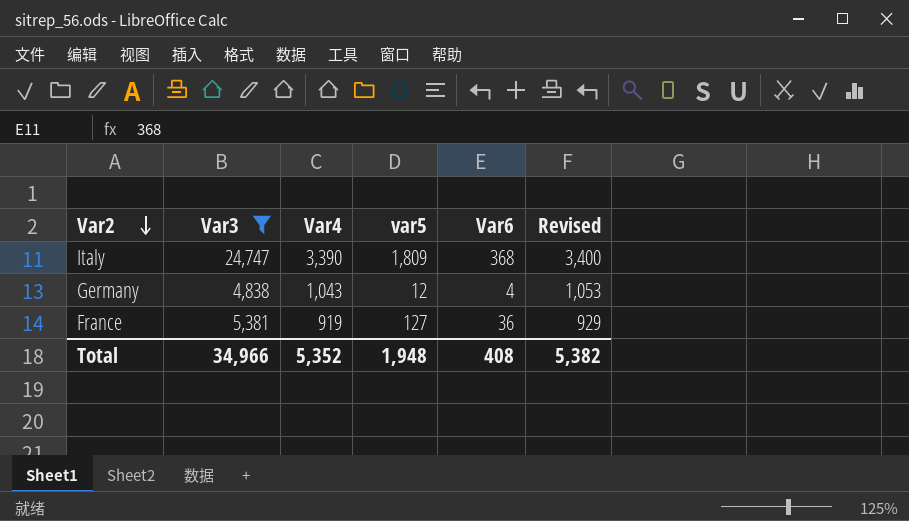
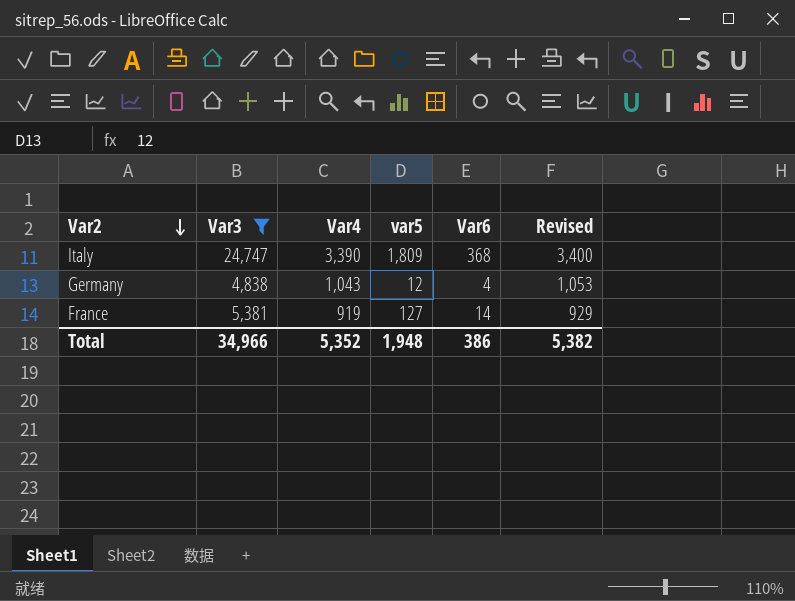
France | Var6: 36 -> 14
Total | Var6: 408 -> 386

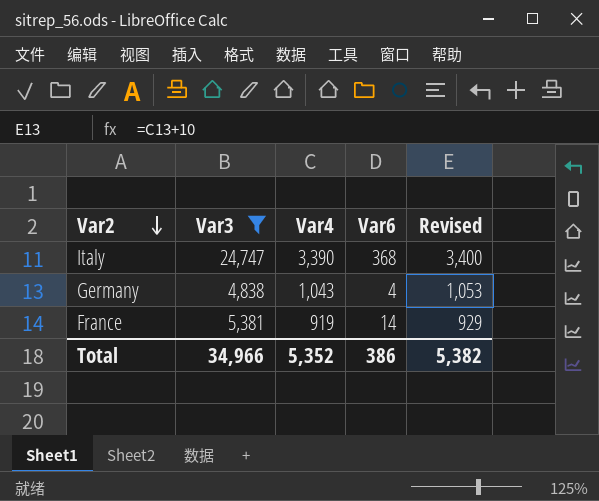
column var5 | position: 4 -> none

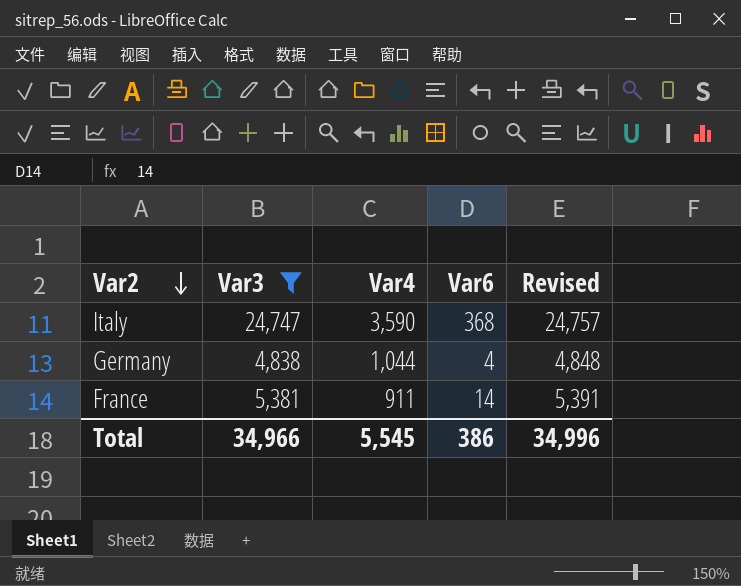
column Revised | formula: [Var4] + 10 -> [Var3] + 10
Italy | Var4: 3,390 -> 3,590
Germany | Var4: 1,043 -> 1,044
France | Var4: 919 -> 911
Total | Var4: 5,352 -> 5,545
Total | Revised: 5,382 -> 34,996

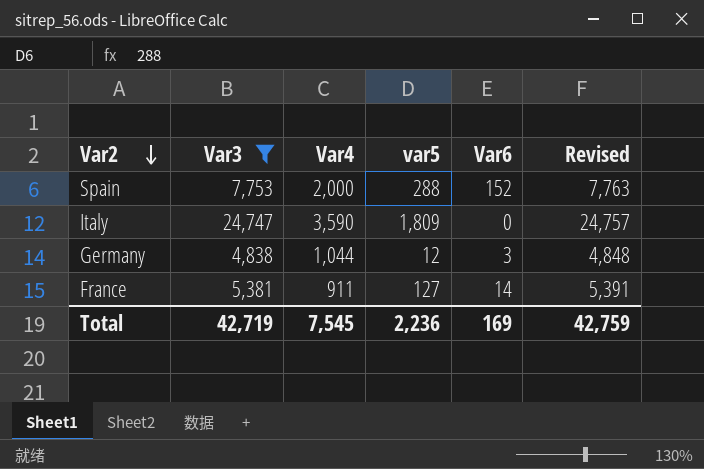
column var5 | position: none -> 4
row Spain: none -> 7,753 | 2,000 | 288 | 152 | 7,763
Italy | Var6: 368 -> 0
Germany | Var6: 4 -> 3
Total | Var3: 34,966 -> 42,719
Total | Var4: 5,545 -> 7,545
Total | Var6: 386 -> 169
Total | Revised: 34,996 -> 42,759

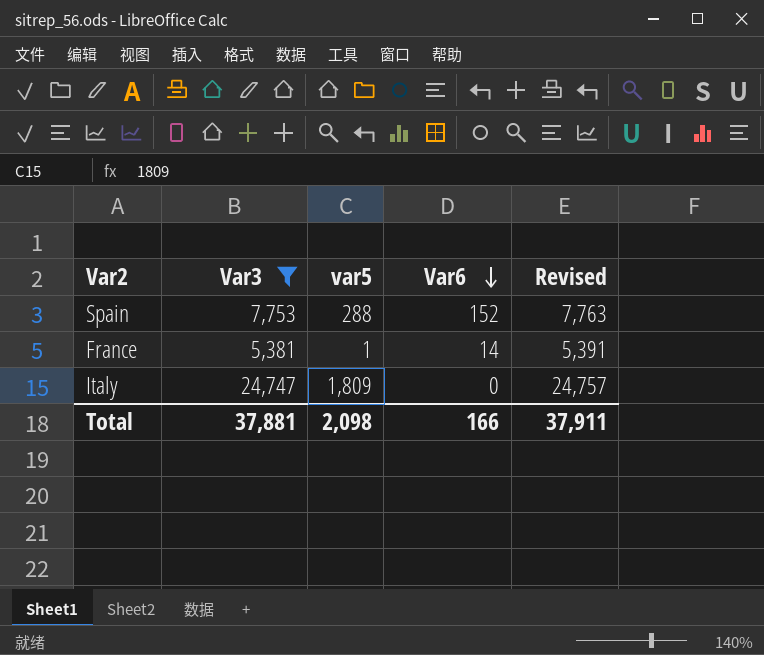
row order: Var2 descending -> Var6 descending
column Var4 | position: 3 -> none
row Germany: 4,838 | 1,044 | 12 | 3 | 4,848 -> none
France | var5: 127 -> 1
Total | Var3: 42,719 -> 37,881
Total | var5: 2,236 -> 2,098
Total | Var6: 169 -> 166
Total | Revised: 42,759 -> 37,911

